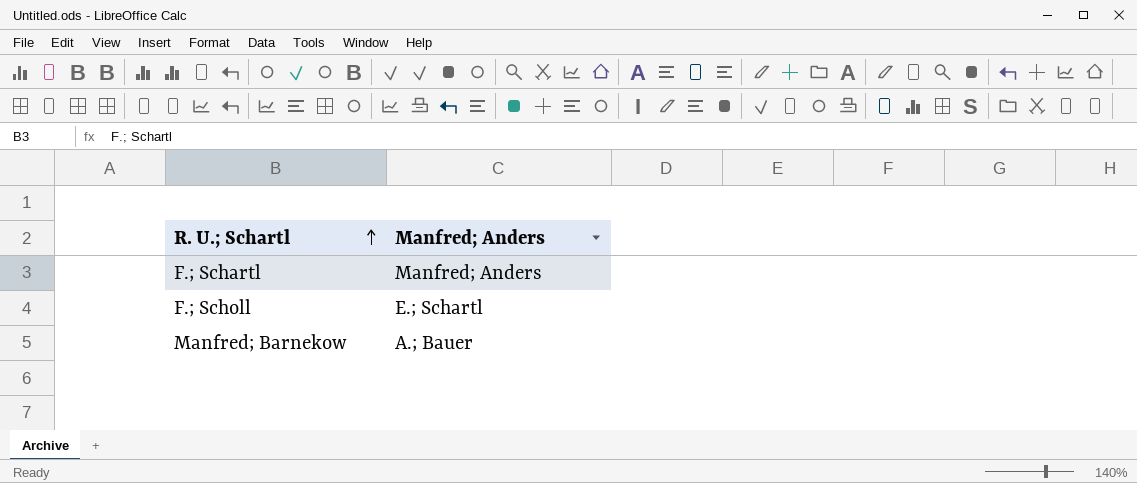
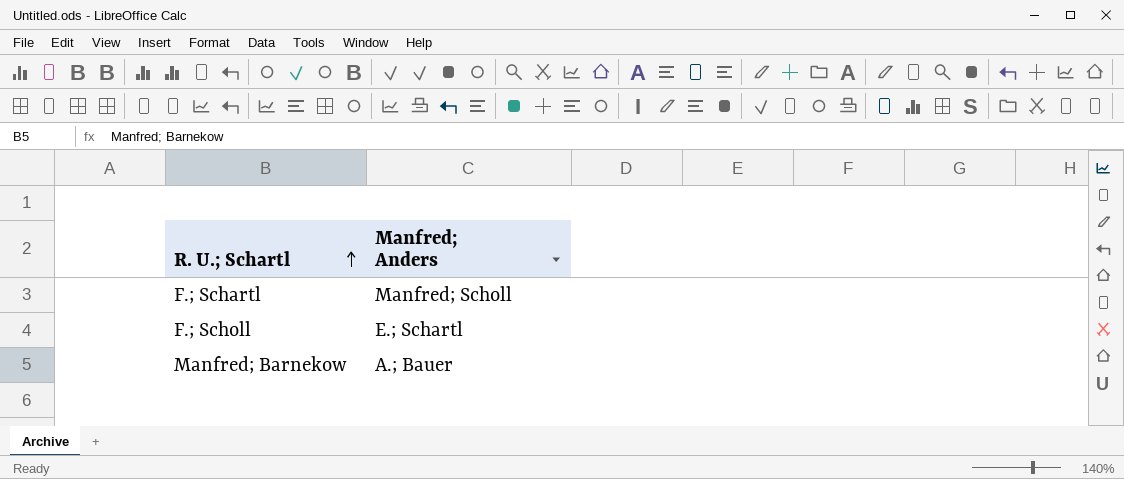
F.; Schartl | Manfred; Anders: Manfred; Anders -> Manfred; Scholl

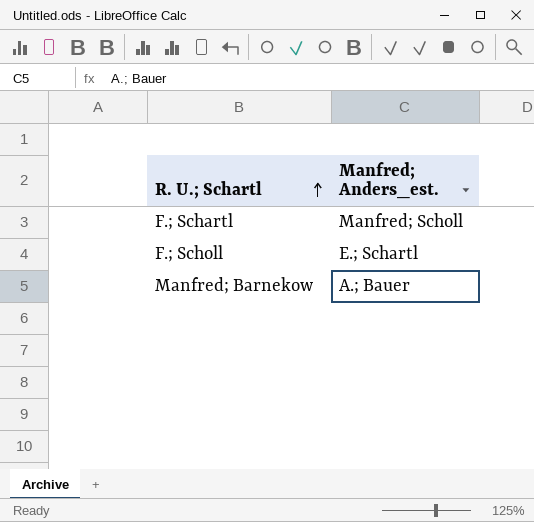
column name: Manfred; Anders -> Manfred; Anders_est.

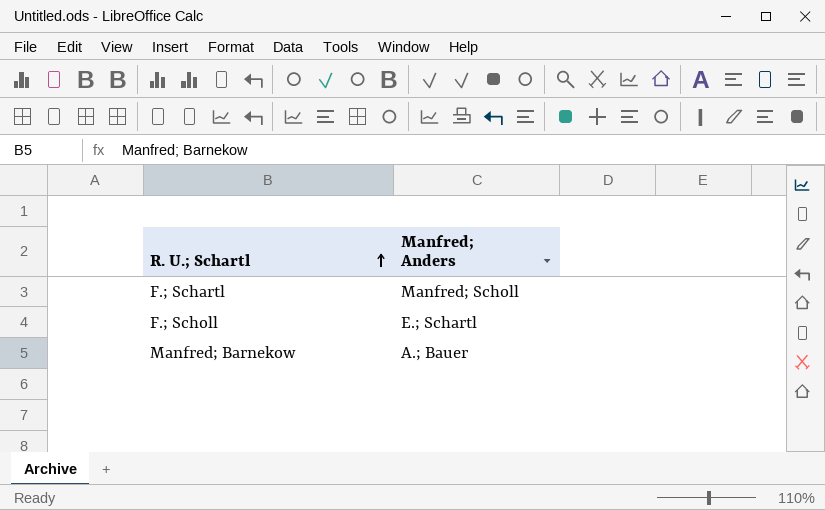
column name: Manfred; Anders_est. -> Manfred; Anders

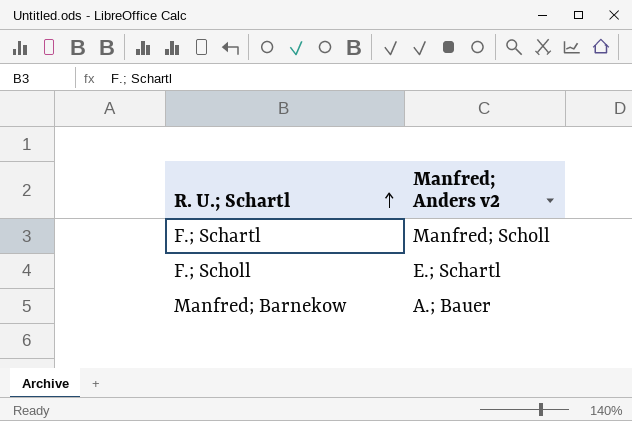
column name: Manfred; Anders -> Manfred; Anders v2

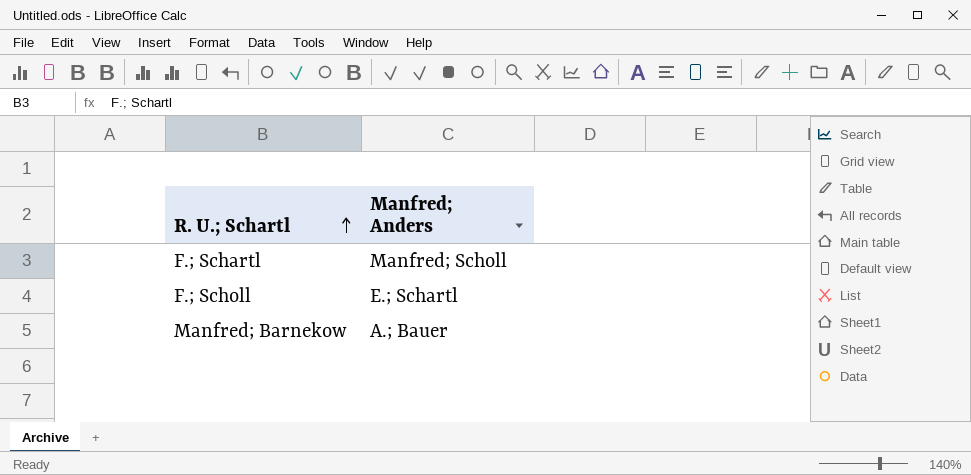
column name: Manfred; Anders v2 -> Manfred; Anders

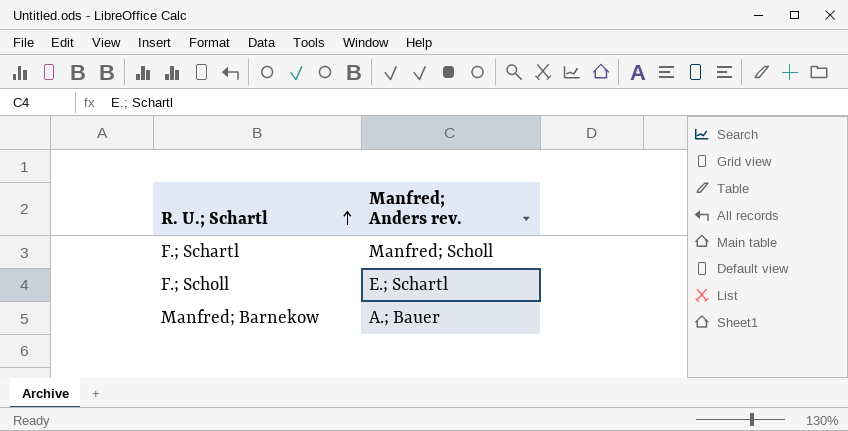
column name: Manfred; Anders -> Manfred; Anders rev.

